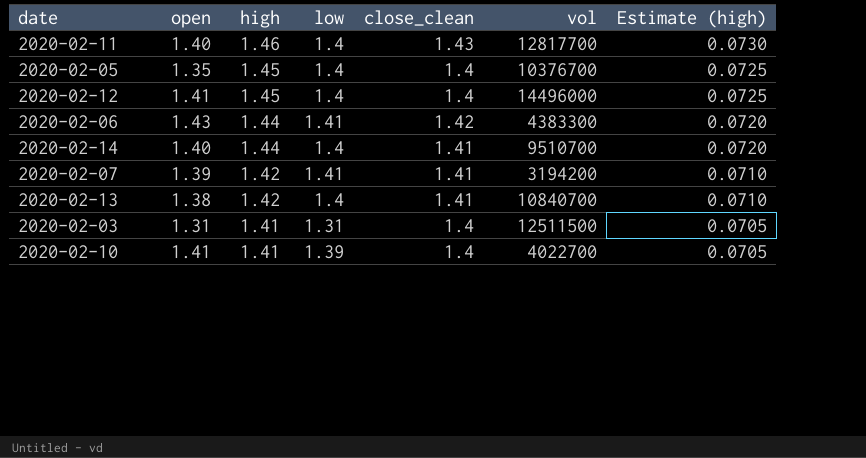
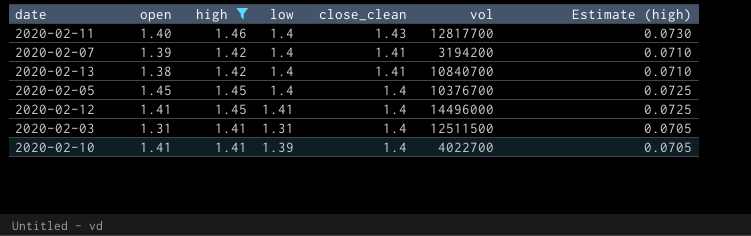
filter: none -> high != 1.44
row order: high descending -> close_clean descending
2020-02-07 | low: 1.41 -> 1.4
2020-02-05 | open: 1.35 -> 1.45
2020-02-12 | low: 1.4 -> 1.41

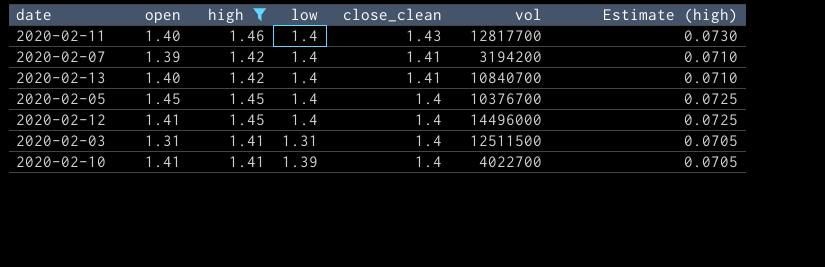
2020-02-13 | open: 1.38 -> 1.40
2020-02-12 | low: 1.41 -> 1.4

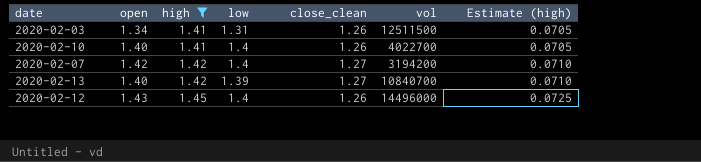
row order: close_clean descending -> high ascending
row 2020-02-11: 1.40 | 1.46 | 1.4 | 1.43 | 12817700 | 0.0730 -> none
row 2020-02-05: 1.45 | 1.45 | 1.4 | 1.4 | 10376700 | 0.0725 -> none
2020-02-03 | open: 1.31 -> 1.34
2020-02-03 | close_clean: 1.4 -> 1.26
2020-02-10 | open: 1.41 -> 1.40
2020-02-10 | low: 1.39 -> 1.4
2020-02-10 | close_clean: 1.4 -> 1.26
2020-02-07 | open: 1.39 -> 1.42
2020-02-07 | close_clean: 1.41 -> 1.27
2020-02-13 | low: 1.4 -> 1.39
2020-02-13 | close_clean: 1.41 -> 1.27
2020-02-12 | open: 1.41 -> 1.43
2020-02-12 | close_clean: 1.4 -> 1.26

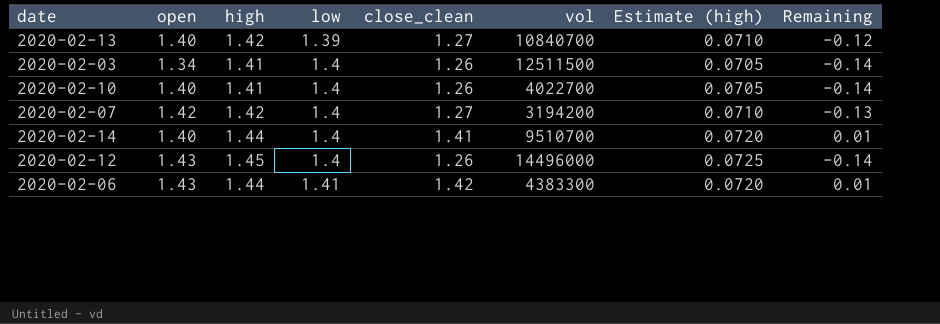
filter: high != 1.44 -> none
row order: high ascending -> low ascending
column Remaining | formula: none -> [close_clean] - [low]
2020-02-03 | low: 1.31 -> 1.4

